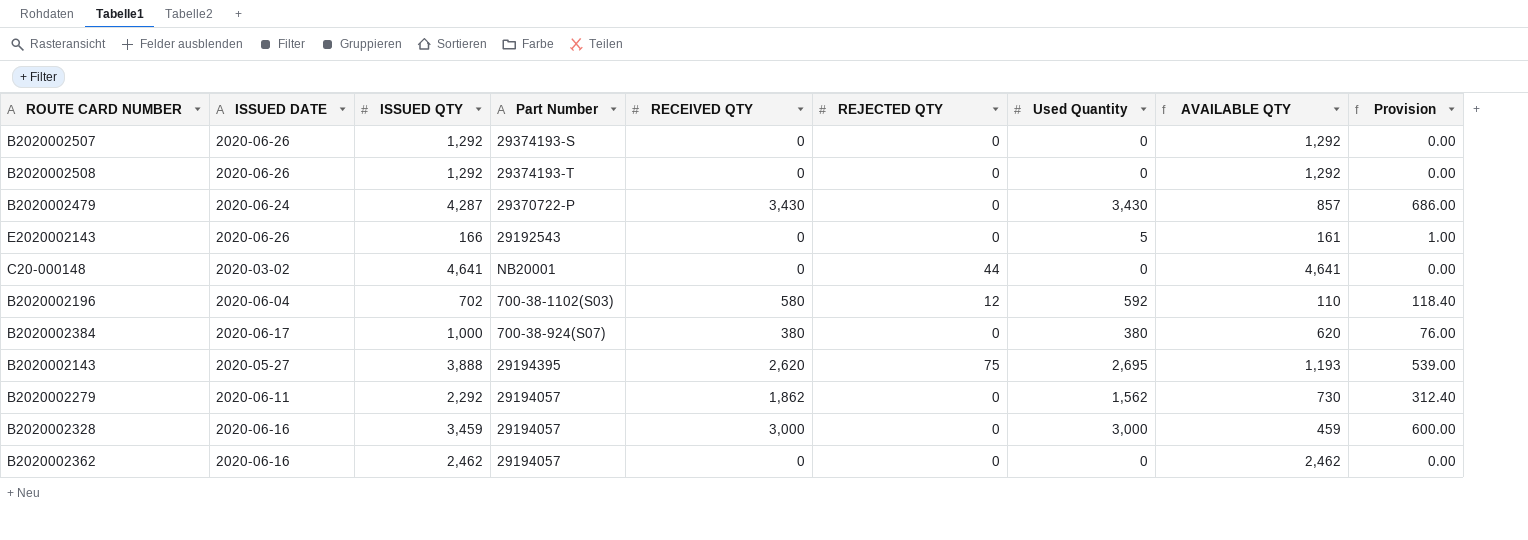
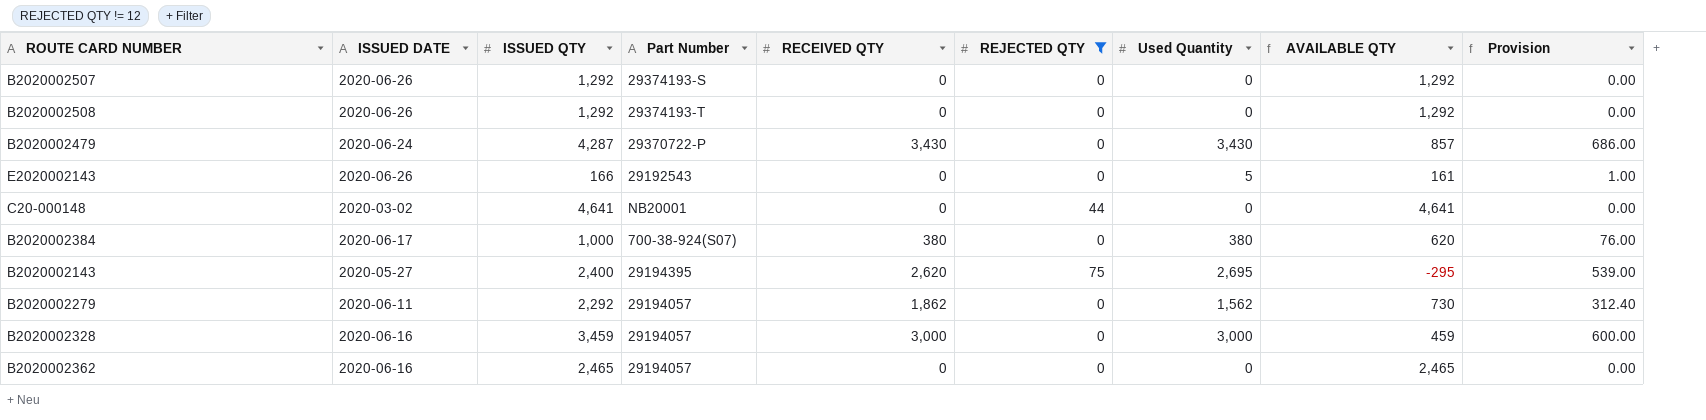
filter: none -> REJECTED QTY != 12
B2020002143 | ISSUED QTY: 3,888 -> 2,400
B2020002143 | AVAILABLE QTY: 1,193 -> -295
B2020002362 | ISSUED QTY: 2,462 -> 2,465
B2020002362 | AVAILABLE QTY: 2,462 -> 2,465

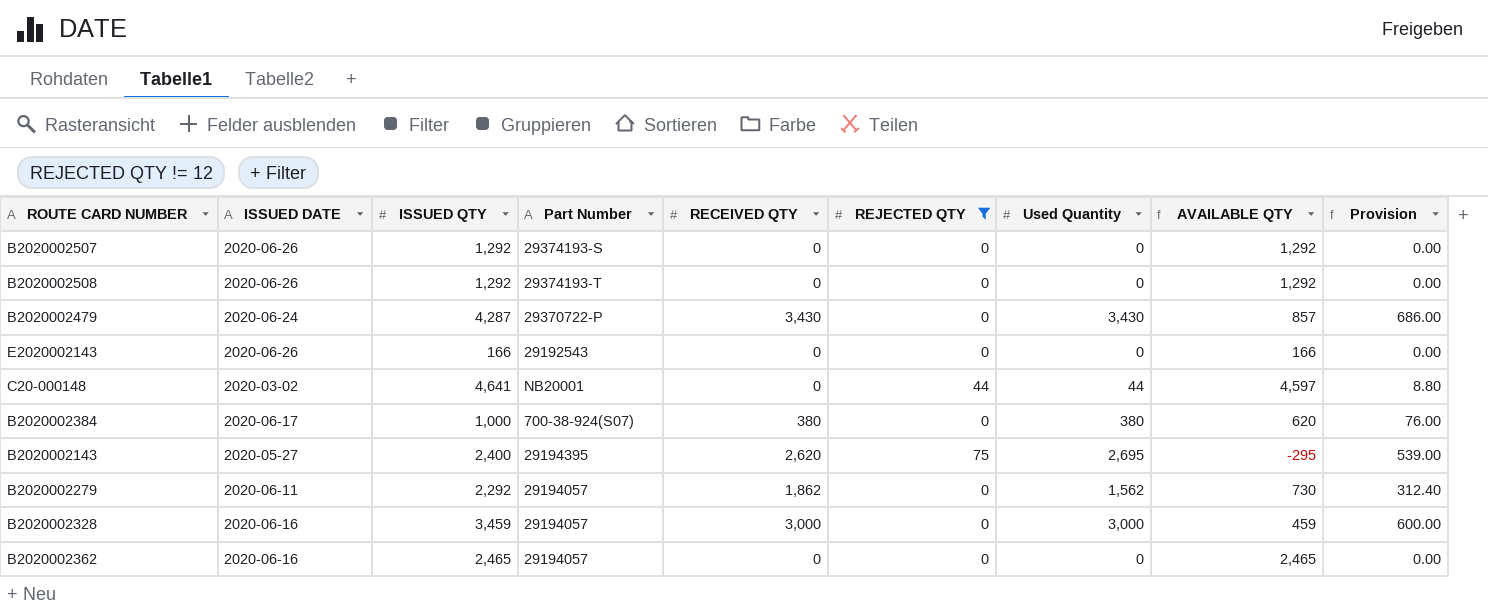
E2020002143 | Used Quantity: 5 -> 0
E2020002143 | AVAILABLE QTY: 161 -> 166
E2020002143 | Provision: 1.00 -> 0.00
C20-000148 | Used Quantity: 0 -> 44
C20-000148 | AVAILABLE QTY: 4,641 -> 4,597
C20-000148 | Provision: 0.00 -> 8.80

